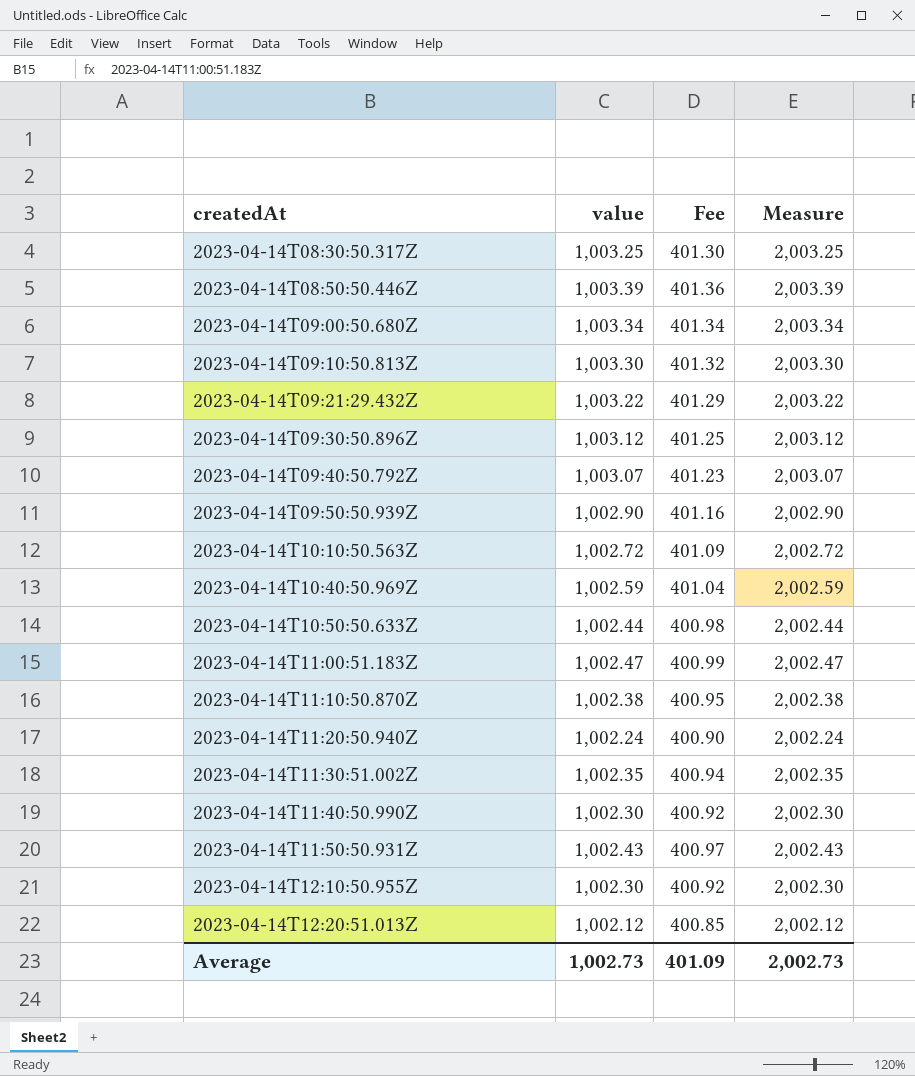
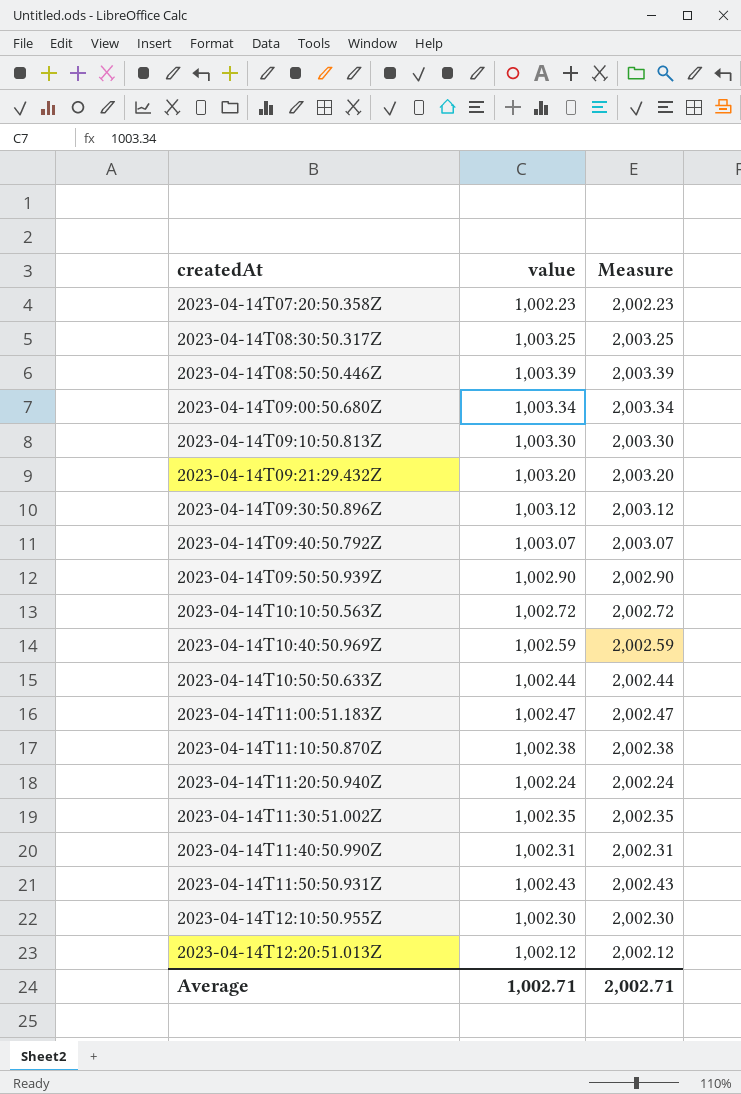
column Fee | formula: [value] * 0.4 -> none
row 2023-04-14T07:20:50.358Z: none -> 1,002.23 | 2,002.23
2023-04-14T09:21:29.432Z | value: 1,003.22 -> 1,003.20
2023-04-14T09:21:29.432Z | Measure: 2,003.22 -> 2,003.20
2023-04-14T11:40:50.990Z | value: 1,002.30 -> 1,002.31
2023-04-14T11:40:50.990Z | Measure: 2,002.30 -> 2,002.31
Average | value: 1,002.73 -> 1,002.71
Average | Measure: 2,002.73 -> 2,002.71

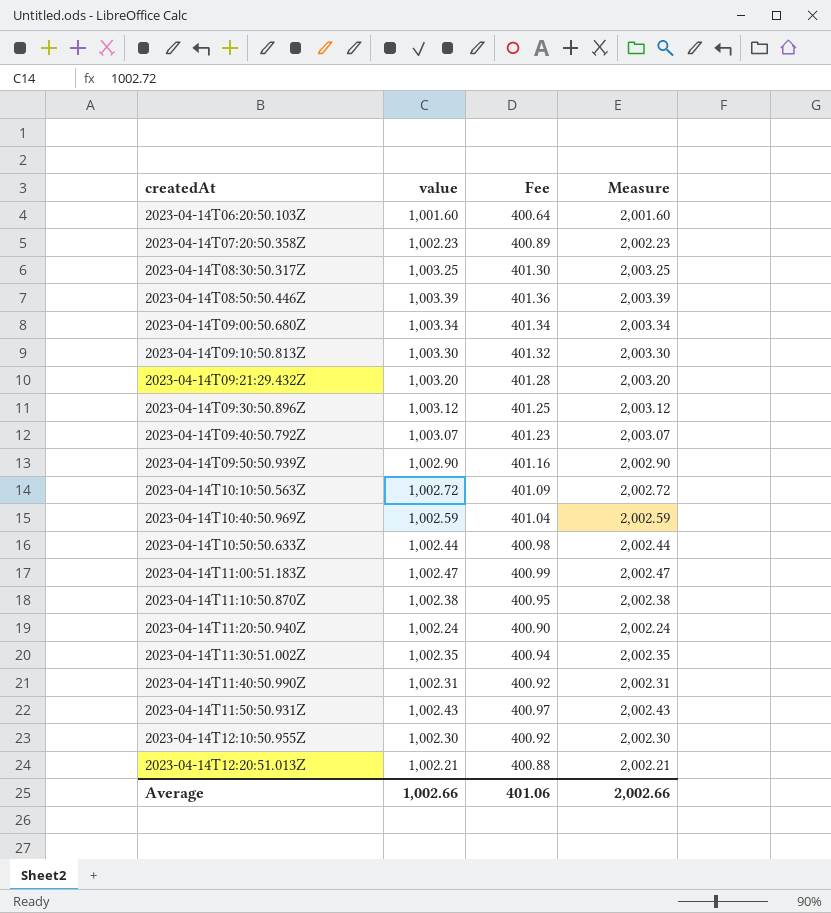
column Fee | formula: none -> [value] * 0.4
row 2023-04-14T06:20:50.103Z: none -> 1,001.60 | 400.64 | 2,001.60
2023-04-14T12:20:51.013Z | value: 1,002.12 -> 1,002.21
2023-04-14T12:20:51.013Z | Measure: 2,002.12 -> 2,002.21
Average | value: 1,002.71 -> 1,002.66
Average | Measure: 2,002.71 -> 2,002.66

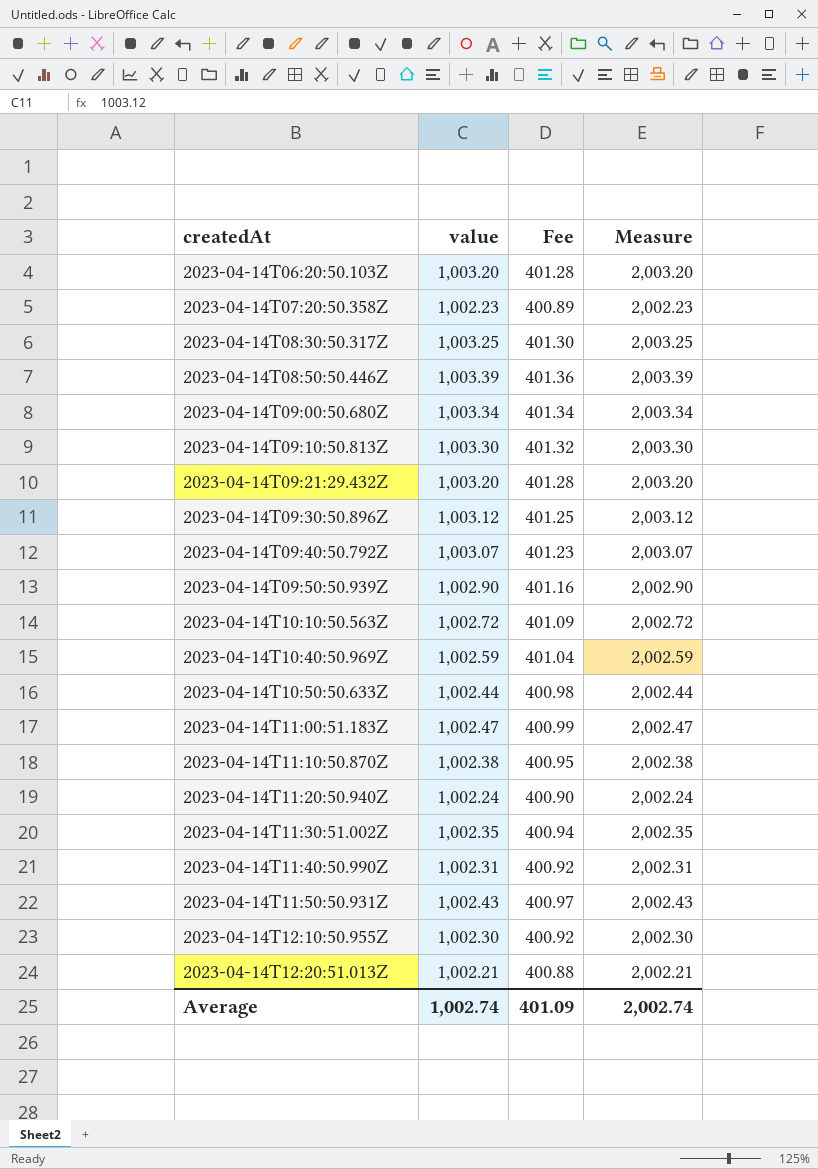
2023-04-14T06:20:50.103Z | value: 1,001.60 -> 1,003.20
2023-04-14T06:20:50.103Z | Fee: 400.64 -> 401.28
2023-04-14T06:20:50.103Z | Measure: 2,001.60 -> 2,003.20
Average | value: 1,002.66 -> 1,002.74
Average | Fee: 401.06 -> 401.09
Average | Measure: 2,002.66 -> 2,002.74

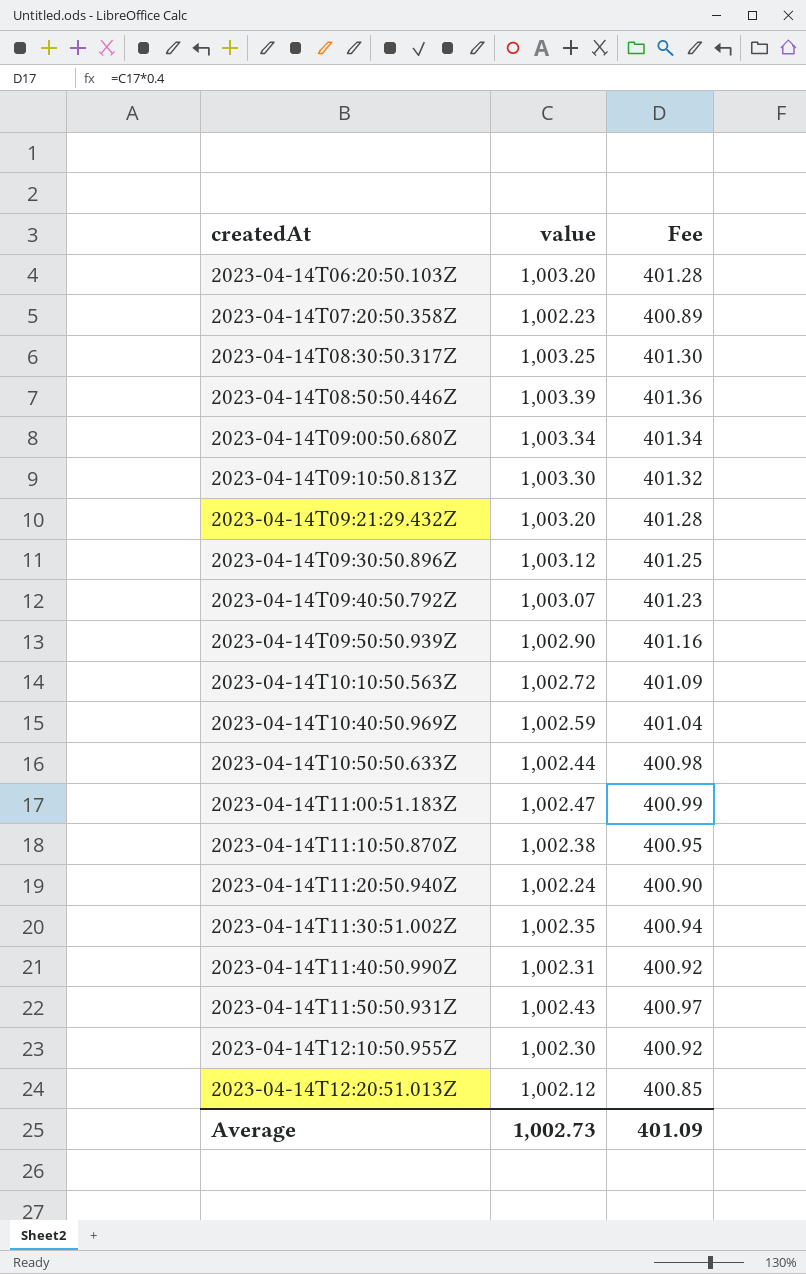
column Measure | formula: [value] + 1000 -> none
2023-04-14T12:20:51.013Z | value: 1,002.21 -> 1,002.12
2023-04-14T12:20:51.013Z | Fee: 400.88 -> 400.85
Average | value: 1,002.74 -> 1,002.73

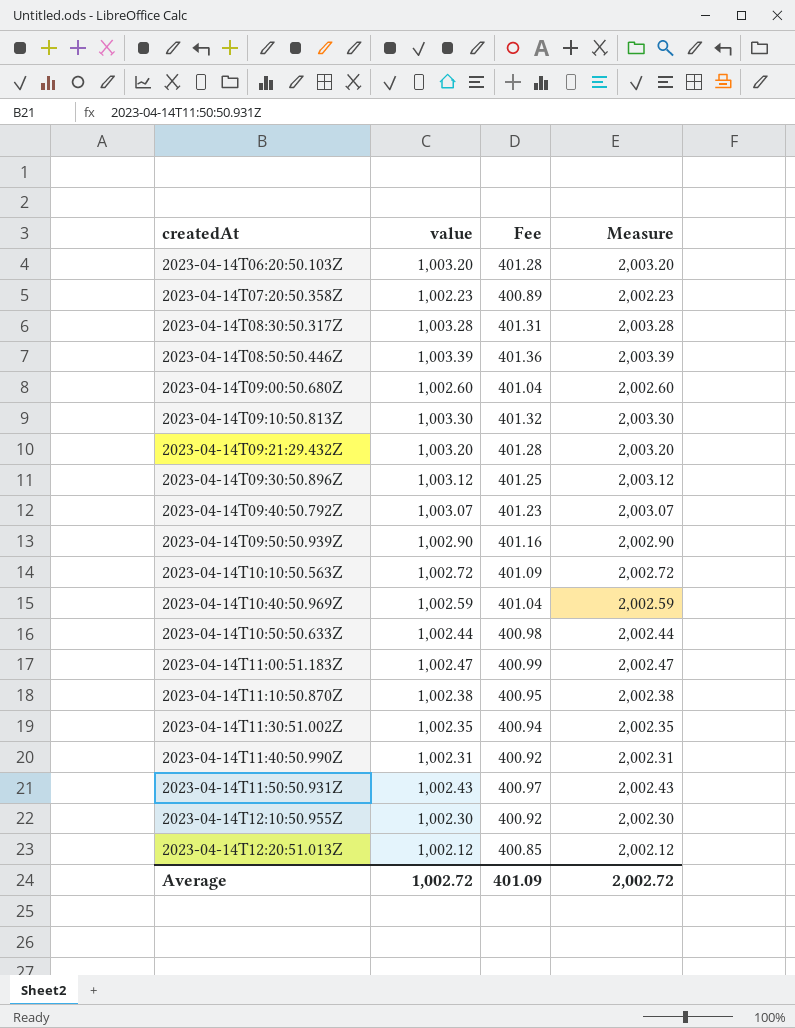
column Measure | formula: none -> [value] + 1000
row 2023-04-14T11:20:50.940Z: 1,002.24 | 400.90 -> none
2023-04-14T08:30:50.317Z | value: 1,003.25 -> 1,003.28
2023-04-14T08:30:50.317Z | Fee: 401.30 -> 401.31
2023-04-14T09:00:50.680Z | value: 1,003.34 -> 1,002.60
2023-04-14T09:00:50.680Z | Fee: 401.34 -> 401.04
Average | value: 1,002.73 -> 1,002.72

